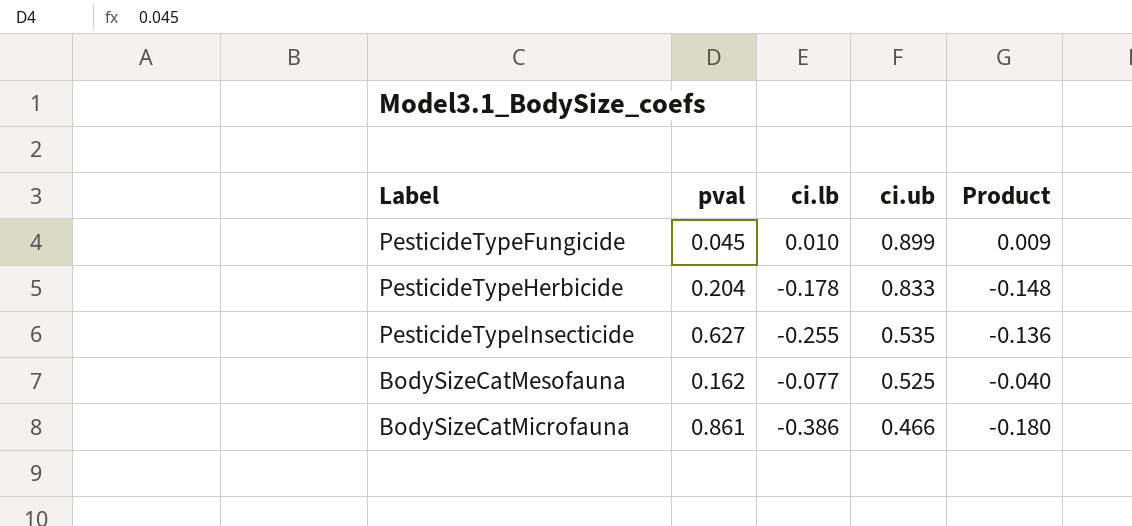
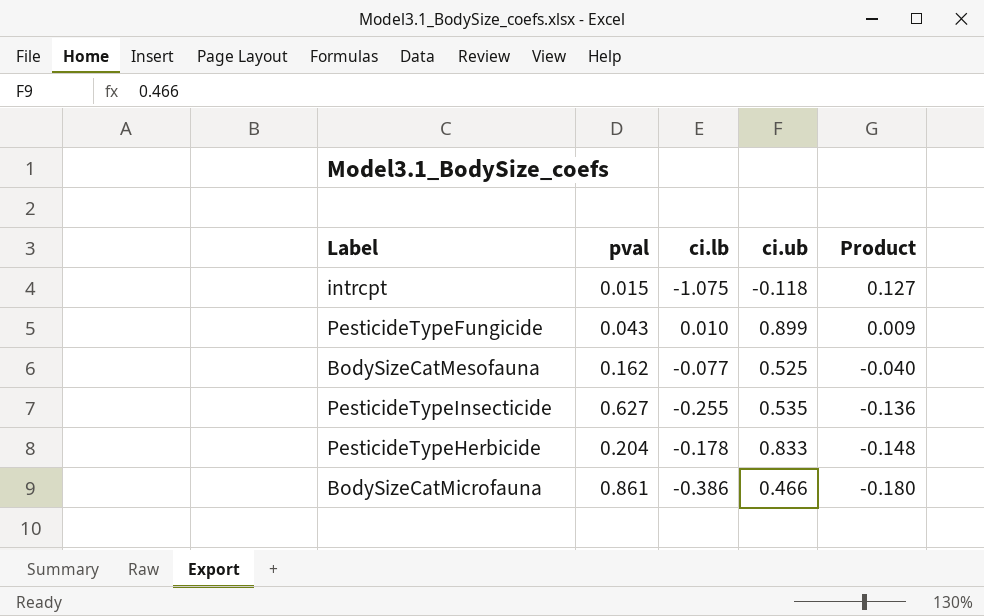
row order: ci.ub descending -> Product descending
row intrcpt: none -> 0.015 | -1.075 | -0.118 | 0.127
PesticideTypeFungicide | pval: 0.045 -> 0.043

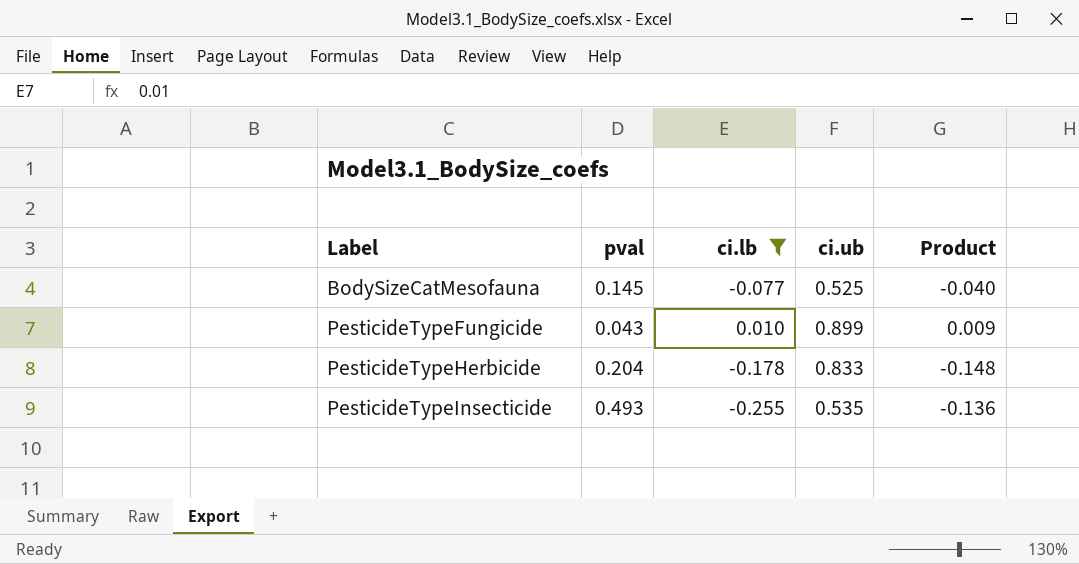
filter: none -> ci.lb >= -0.255
row order: Product descending -> Label ascending
BodySizeCatMesofauna | pval: 0.162 -> 0.145
PesticideTypeInsecticide | pval: 0.627 -> 0.493

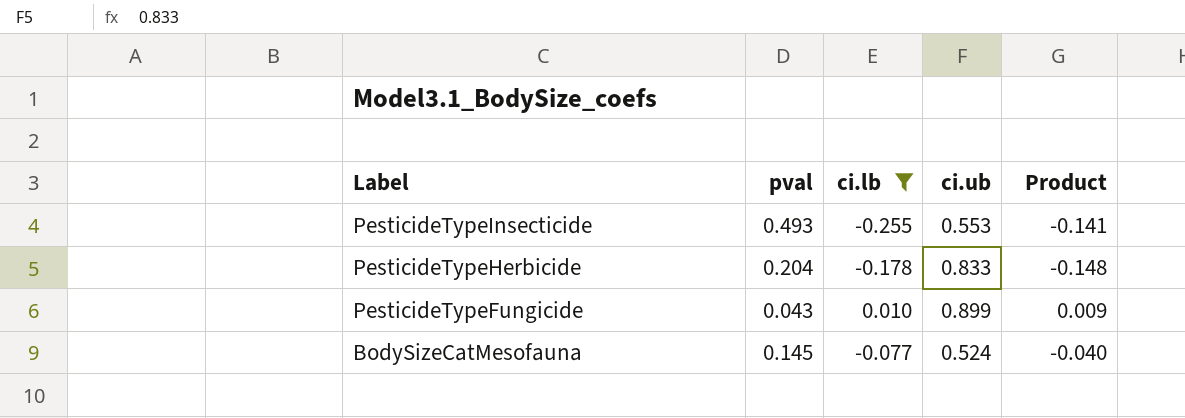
row order: Label ascending -> Label descending
PesticideTypeInsecticide | ci.ub: 0.535 -> 0.553
PesticideTypeInsecticide | Product: -0.136 -> -0.141
BodySizeCatMesofauna | ci.ub: 0.525 -> 0.524

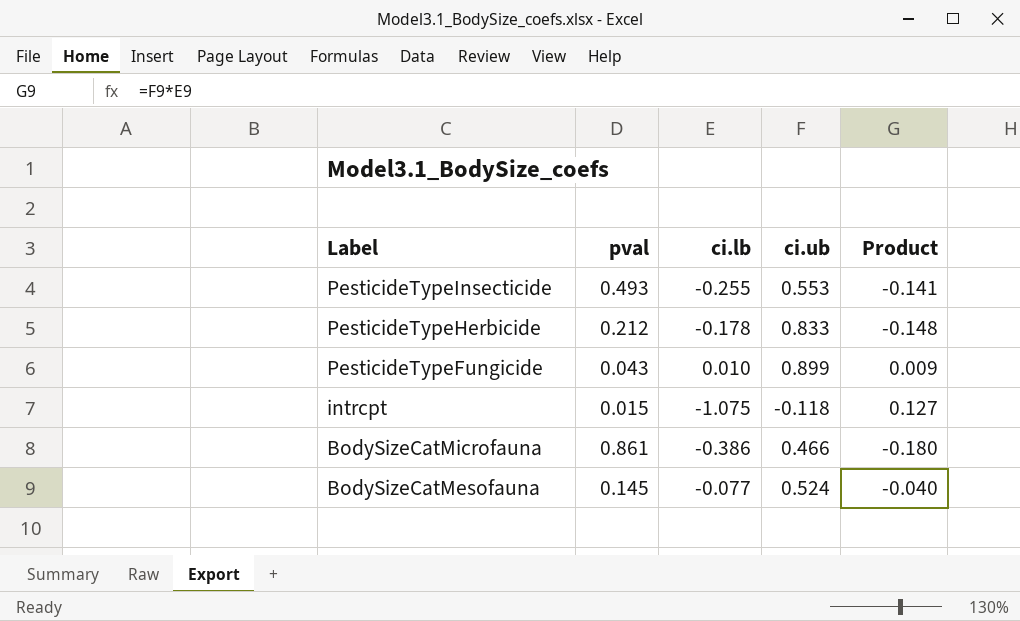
filter: ci.lb >= -0.255 -> none
PesticideTypeHerbicide | pval: 0.204 -> 0.212

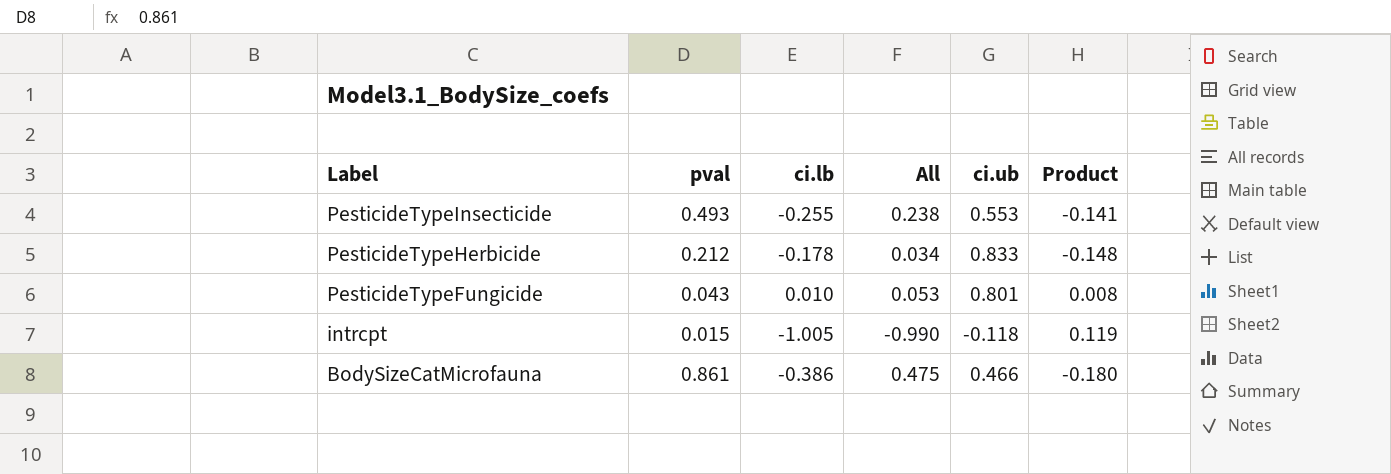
column All | formula: none -> [pval] + [ci.lb]
row BodySizeCatMesofauna: 0.145 | -0.077 | 0.524 | -0.040 -> none
PesticideTypeFungicide | ci.ub: 0.899 -> 0.801
PesticideTypeFungicide | Product: 0.009 -> 0.008
intrcpt | ci.lb: -1.075 -> -1.005
intrcpt | Product: 0.127 -> 0.119

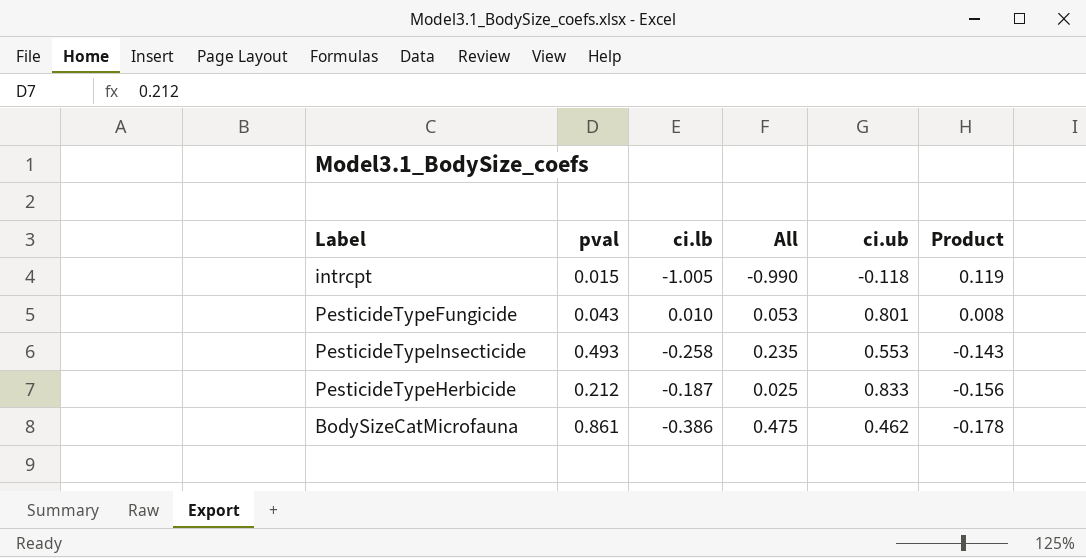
row order: Label descending -> Product descending
PesticideTypeInsecticide | ci.lb: -0.255 -> -0.258
PesticideTypeInsecticide | All: 0.238 -> 0.235
PesticideTypeInsecticide | Product: -0.141 -> -0.143
PesticideTypeHerbicide | ci.lb: -0.178 -> -0.187
PesticideTypeHerbicide | All: 0.034 -> 0.025
PesticideTypeHerbicide | Product: -0.148 -> -0.156
BodySizeCatMicrofauna | ci.ub: 0.466 -> 0.462
BodySizeCatMicrofauna | Product: -0.180 -> -0.178

